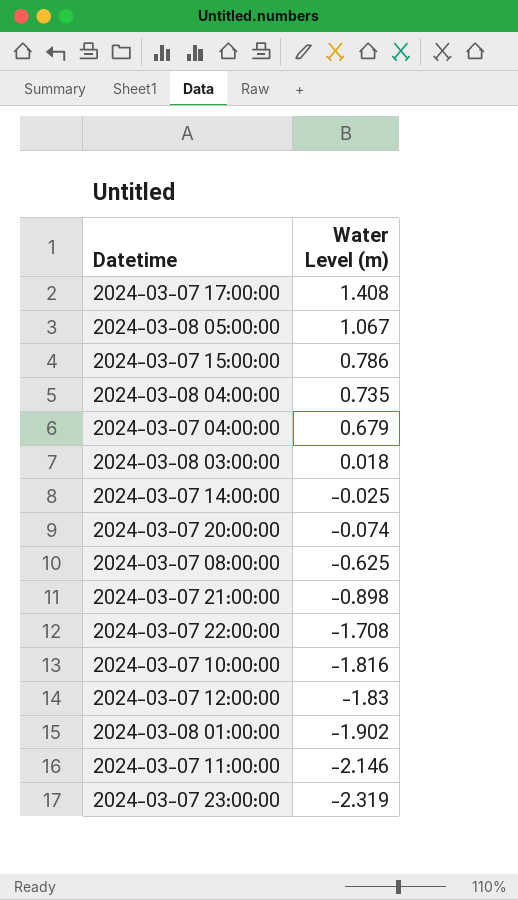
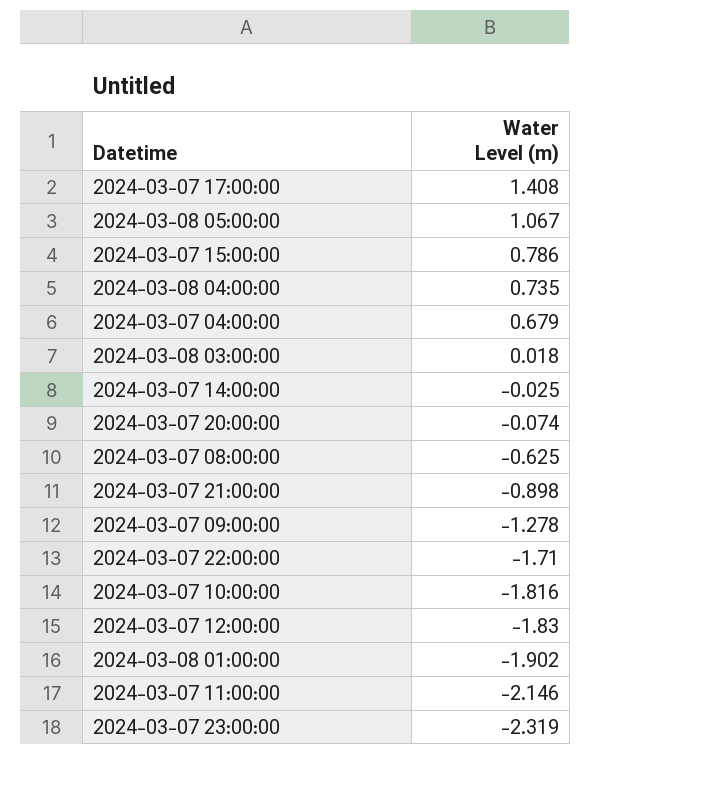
row 2024-03-07 09:00:00: none -> -1.278
2024-03-07 22:00:00 | Water Level (m): -1.708 -> -1.71

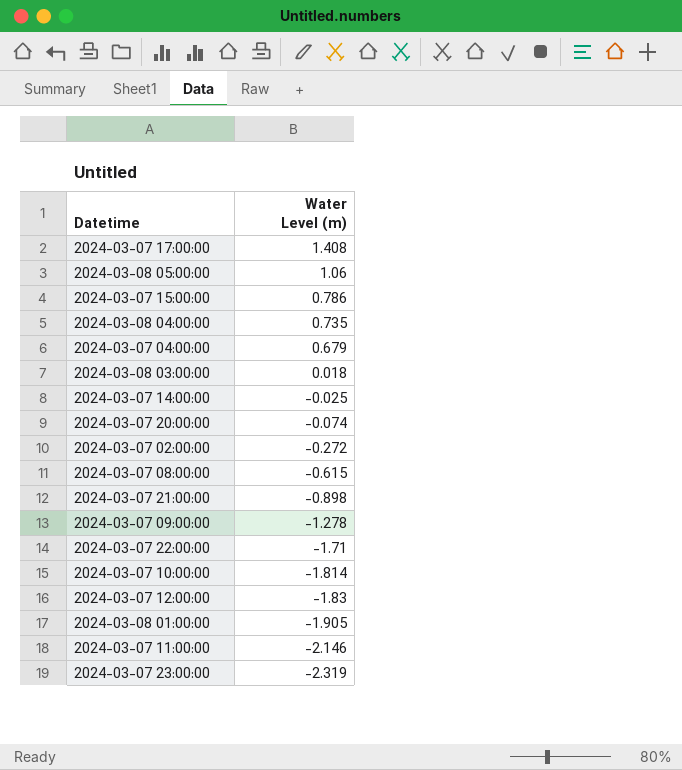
2024-03-08 05:00:00 | Water Level (m): 1.067 -> 1.06
row 2024-03-07 02:00:00: none -> -0.272
2024-03-07 08:00:00 | Water Level (m): -0.625 -> -0.615
2024-03-07 10:00:00 | Water Level (m): -1.816 -> -1.814
2024-03-08 01:00:00 | Water Level (m): -1.902 -> -1.905

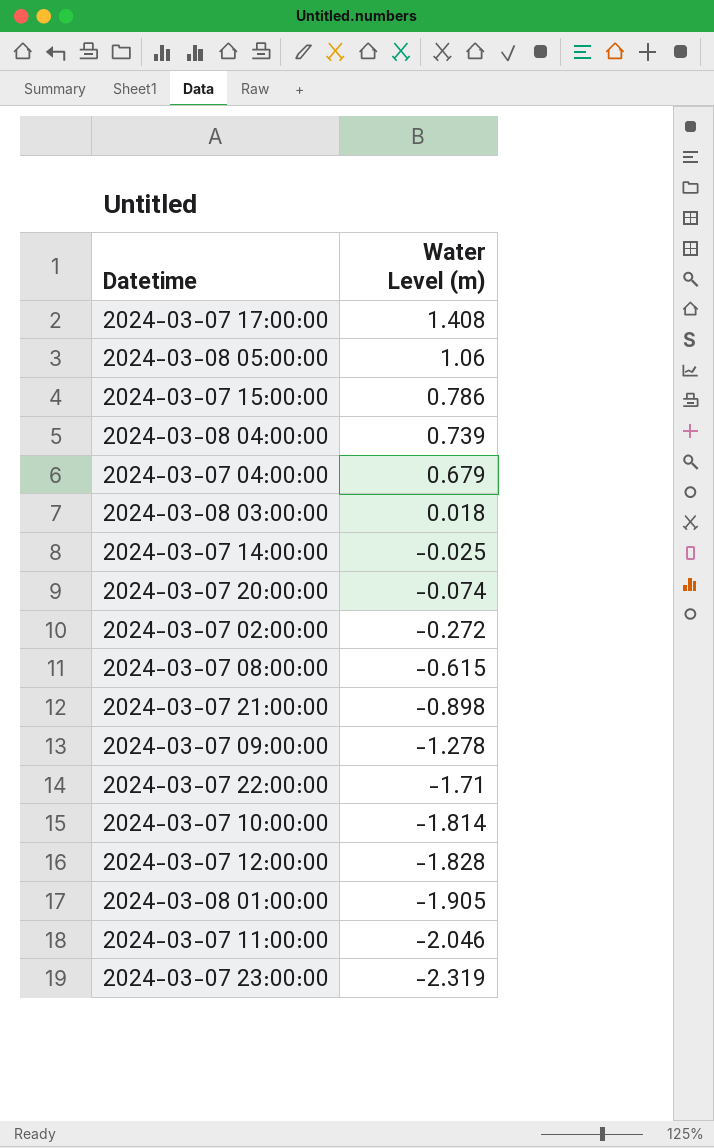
2024-03-08 04:00:00 | Water Level (m): 0.735 -> 0.739
2024-03-07 12:00:00 | Water Level (m): -1.83 -> -1.828
2024-03-07 11:00:00 | Water Level (m): -2.146 -> -2.046

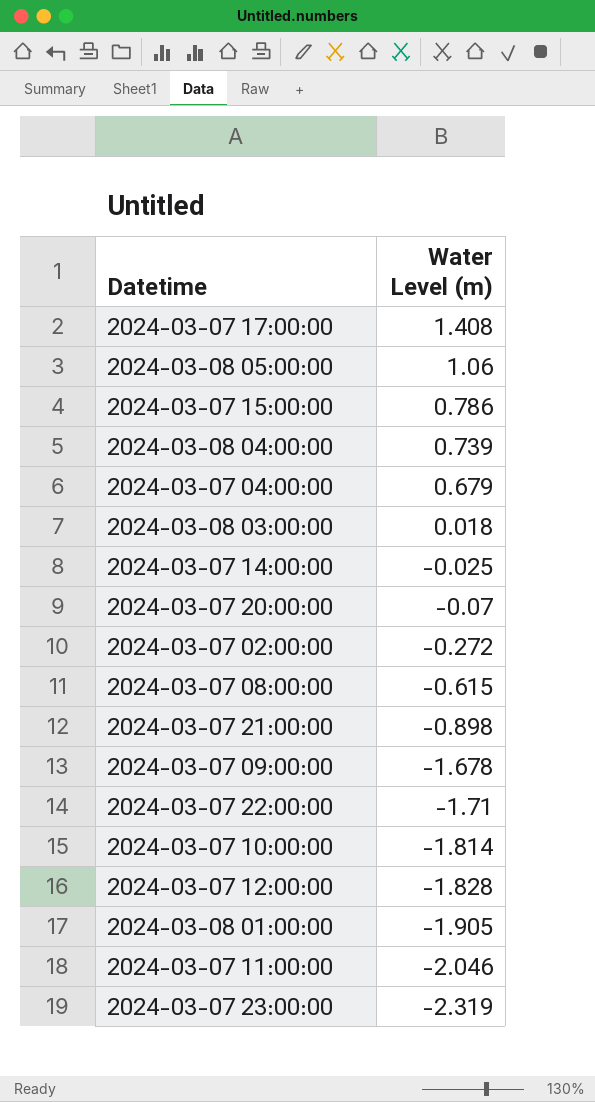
2024-03-07 20:00:00 | Water Level (m): -0.074 -> -0.07
2024-03-07 09:00:00 | Water Level (m): -1.278 -> -1.678

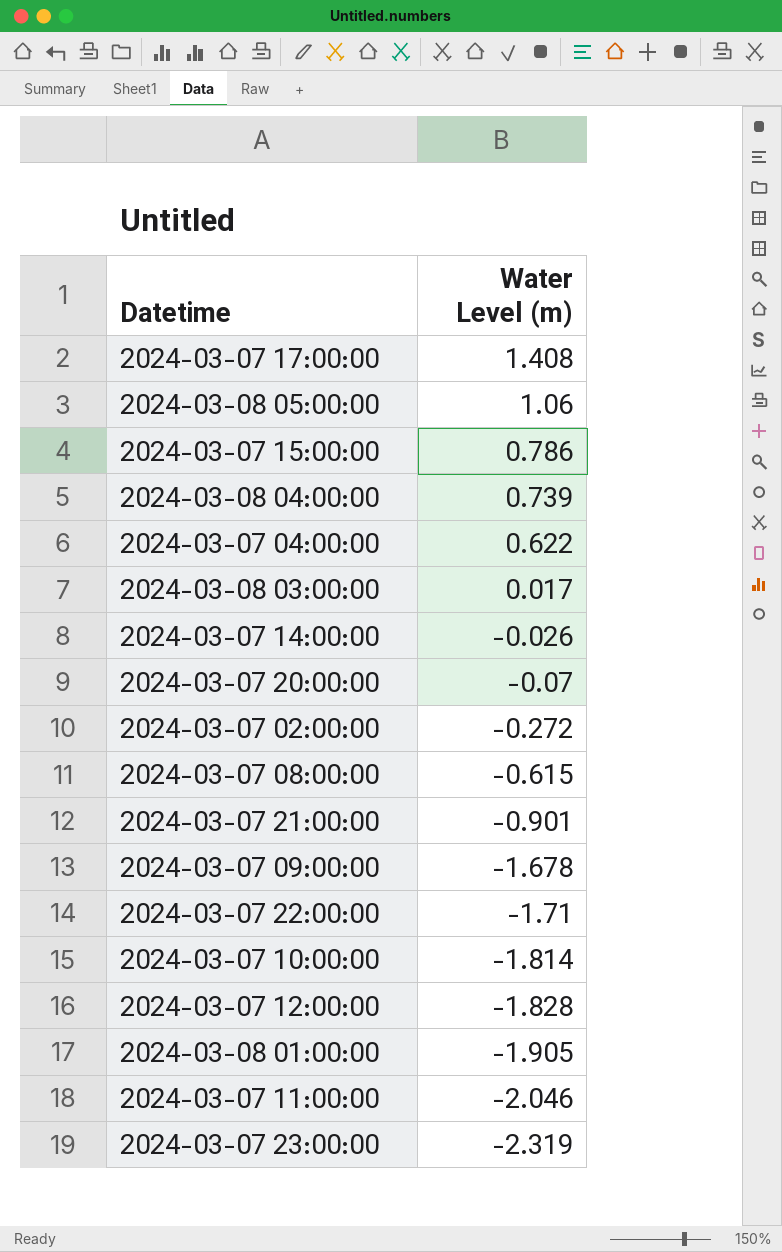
2024-03-07 04:00:00 | Water Level (m): 0.679 -> 0.622
2024-03-08 03:00:00 | Water Level (m): 0.018 -> 0.017
2024-03-07 14:00:00 | Water Level (m): -0.025 -> -0.026
2024-03-07 21:00:00 | Water Level (m): -0.898 -> -0.901

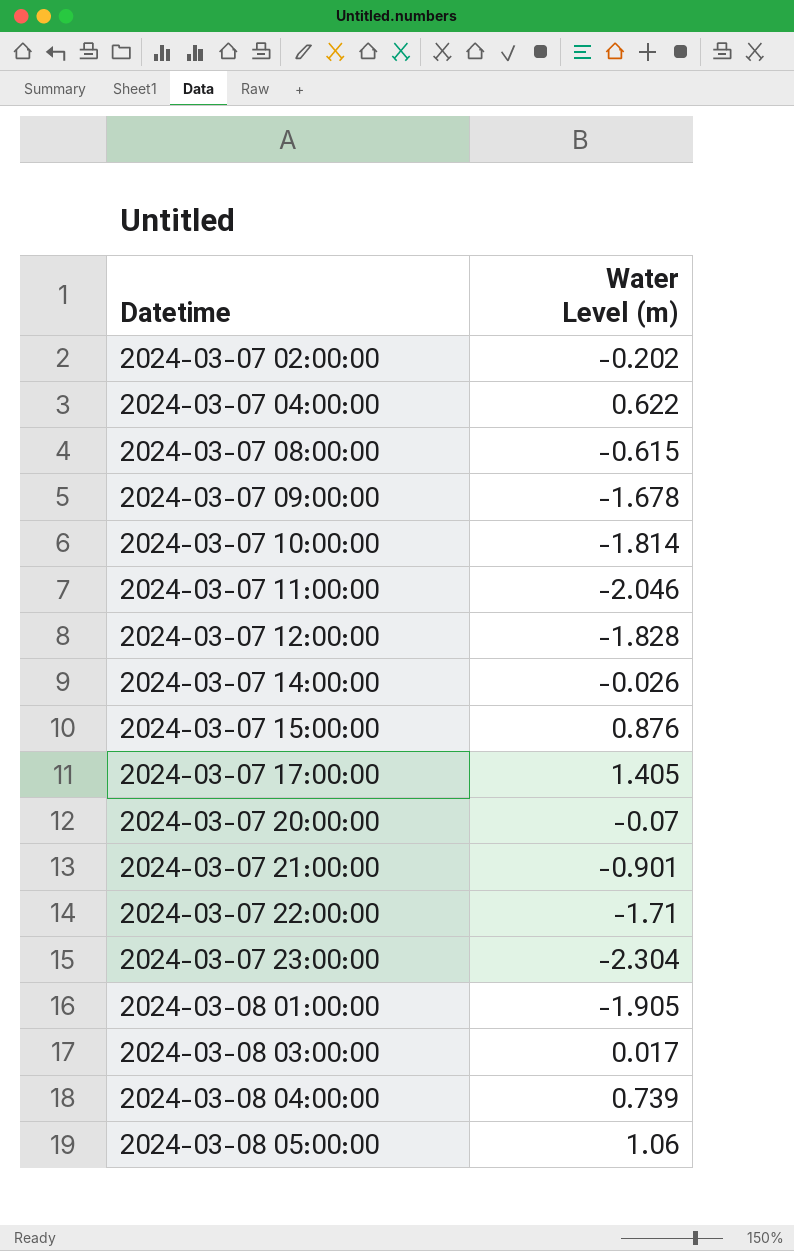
row order: Water Level (m) descending -> Datetime ascending
2024-03-07 02:00:00 | Water Level (m): -0.272 -> -0.202
2024-03-07 15:00:00 | Water Level (m): 0.786 -> 0.876
2024-03-07 17:00:00 | Water Level (m): 1.408 -> 1.405
2024-03-07 23:00:00 | Water Level (m): -2.319 -> -2.304

